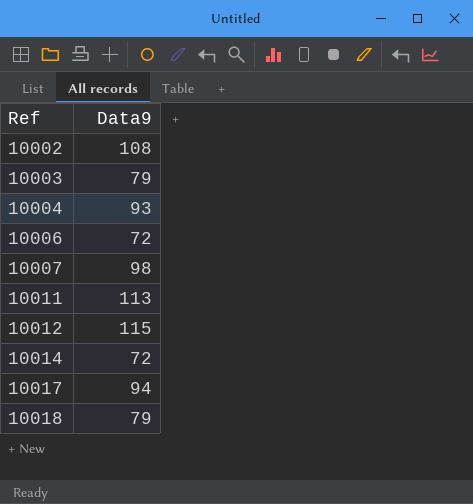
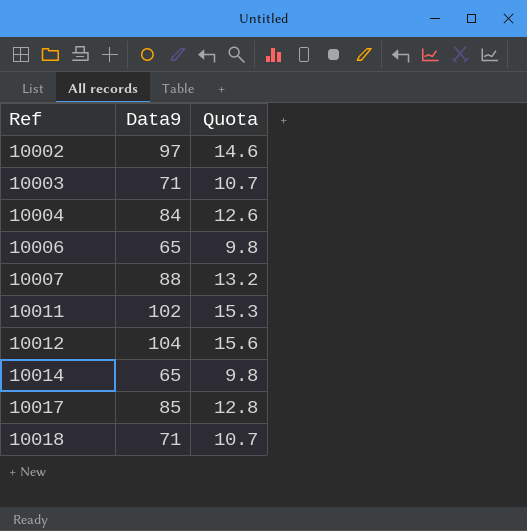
column Quota | formula: none -> [Data9] * 0.15
10002 | Data9: 108 -> 97
10003 | Data9: 79 -> 71
10004 | Data9: 93 -> 84
10006 | Data9: 72 -> 65
10007 | Data9: 98 -> 88
10011 | Data9: 113 -> 102
10012 | Data9: 115 -> 104
10014 | Data9: 72 -> 65
10017 | Data9: 94 -> 85
10018 | Data9: 79 -> 71

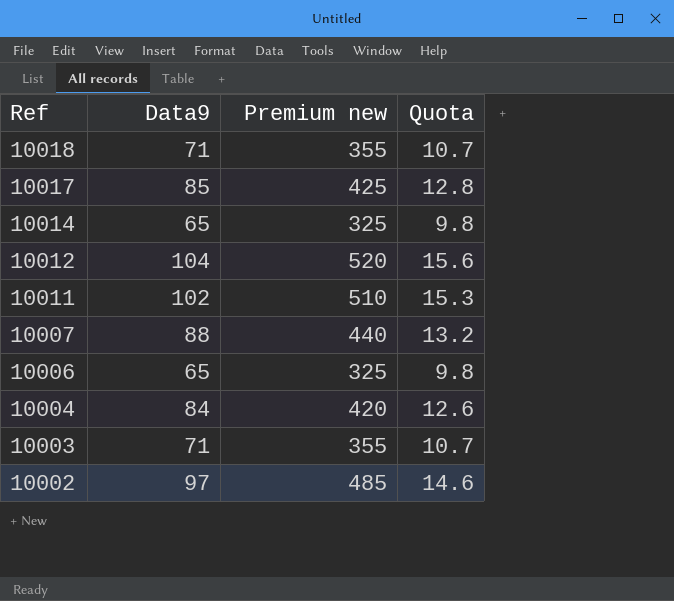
row order: Ref ascending -> Ref descending
column Premium new | formula: none -> [Data9] * 5

